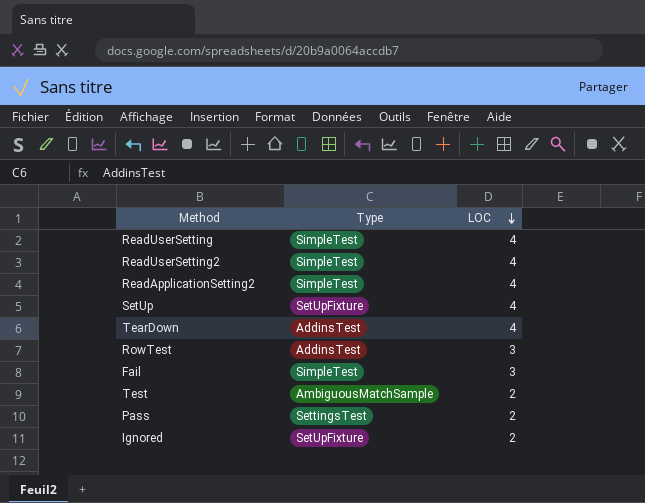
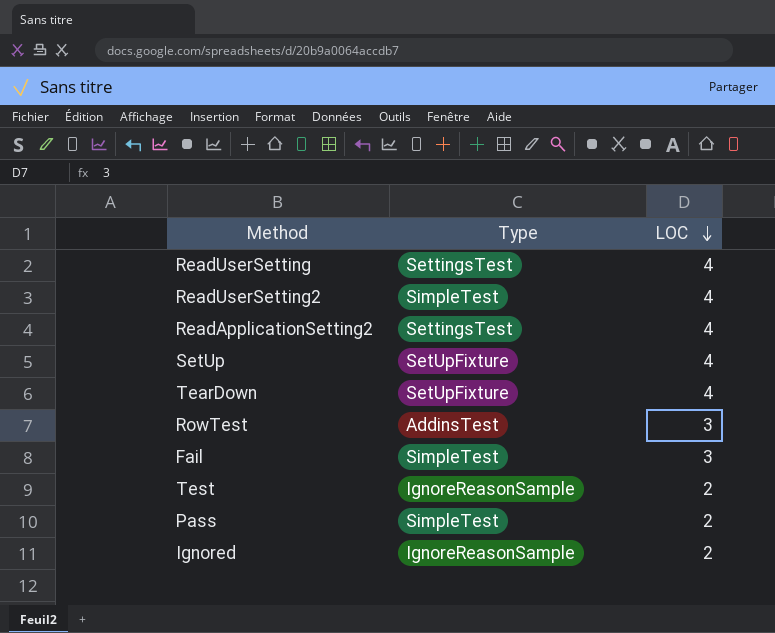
ReadUserSetting | Type: SimpleTest -> SettingsTest
ReadApplicationSetting2 | Type: SimpleTest -> SettingsTest
TearDown | Type: AddinsTest -> SetUpFixture
Test | Type: AmbiguousMatchSample -> IgnoreReasonSample
Pass | Type: SettingsTest -> SimpleTest
Ignored | Type: SetUpFixture -> IgnoreReasonSample

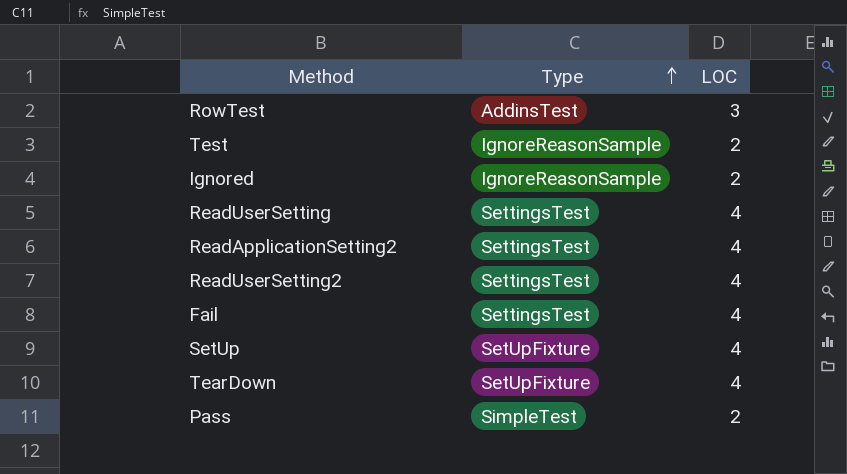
row order: LOC descending -> Type ascending
ReadUserSetting2 | Type: SimpleTest -> SettingsTest
Fail | Type: SimpleTest -> SettingsTest
Fail | LOC: 3 -> 4

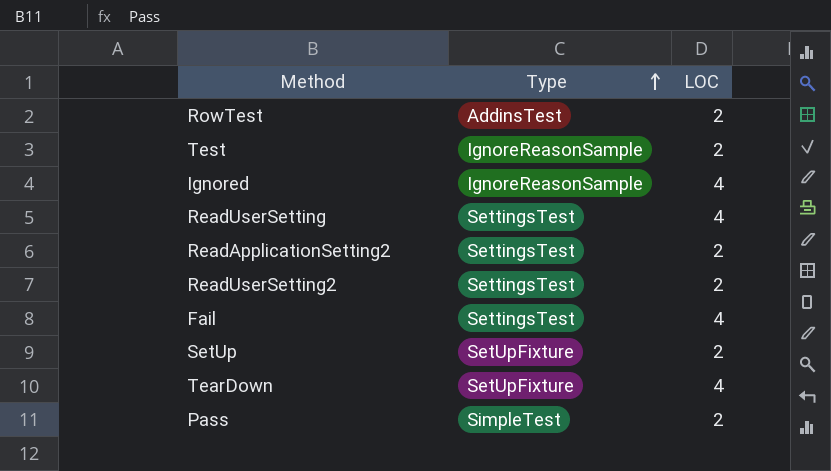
RowTest | LOC: 3 -> 2
Ignored | LOC: 2 -> 4
ReadApplicationSetting2 | LOC: 4 -> 2
ReadUserSetting2 | LOC: 4 -> 2
SetUp | LOC: 4 -> 2

